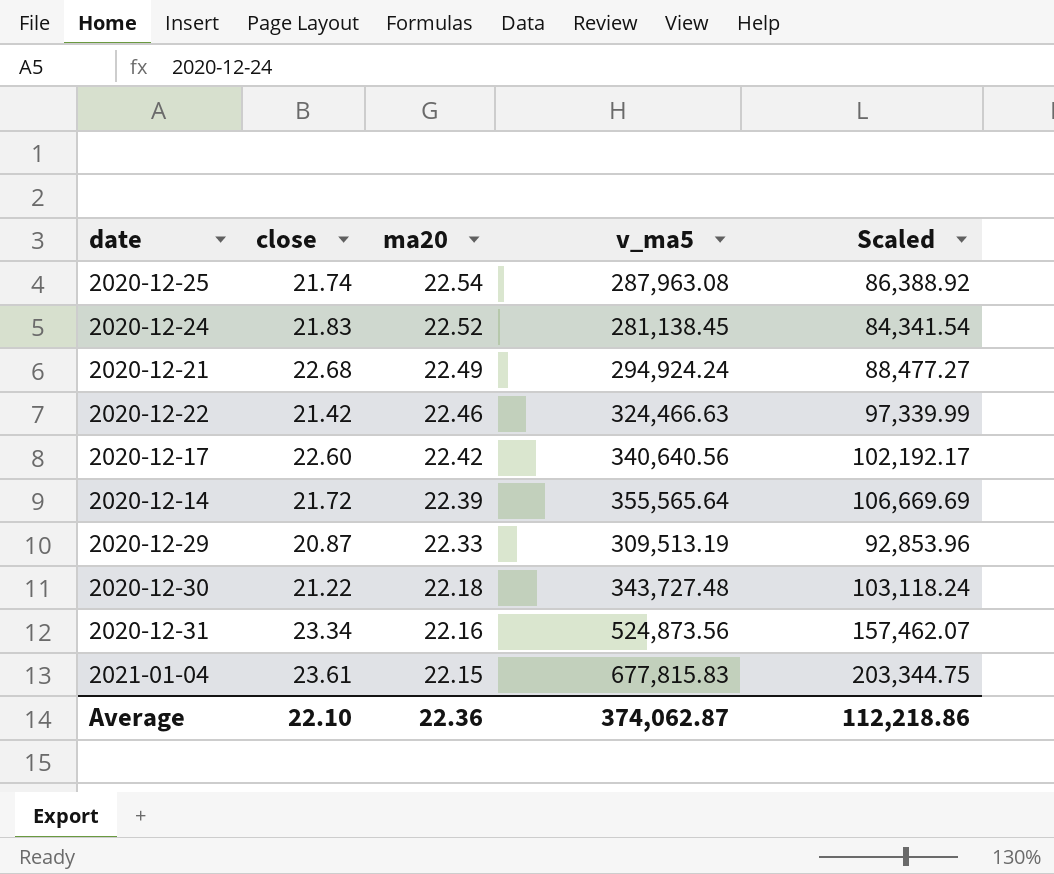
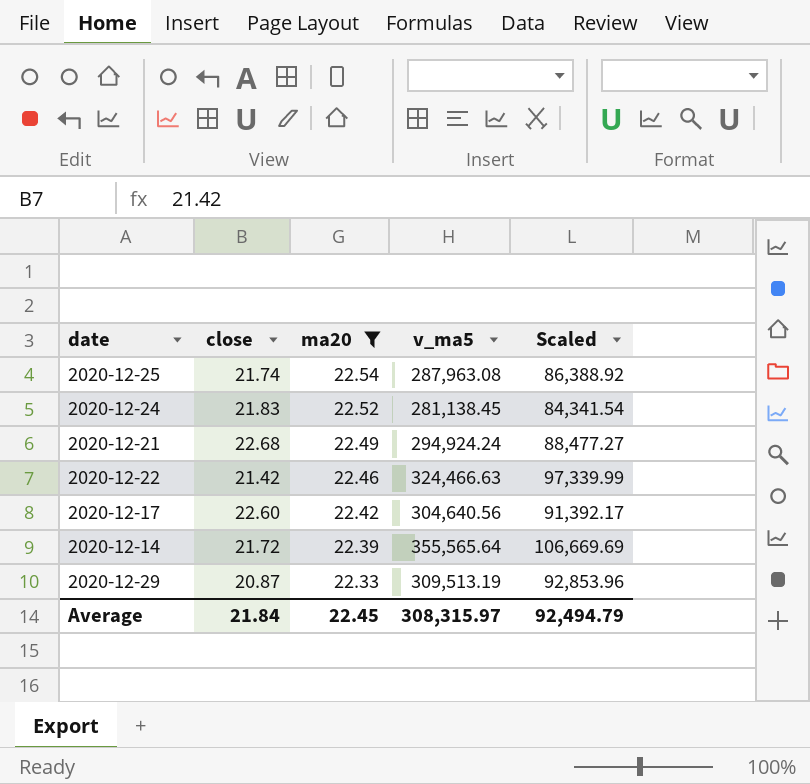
filter: none -> ma20 >= 22.33
2020-12-17 | v_ma5: 340,640.56 -> 304,640.56
2020-12-17 | Scaled: 102,192.17 -> 91,392.17
Average | close: 22.10 -> 21.84
Average | ma20: 22.36 -> 22.45
Average | v_ma5: 374,062.87 -> 308,315.97
Average | Scaled: 112,218.86 -> 92,494.79

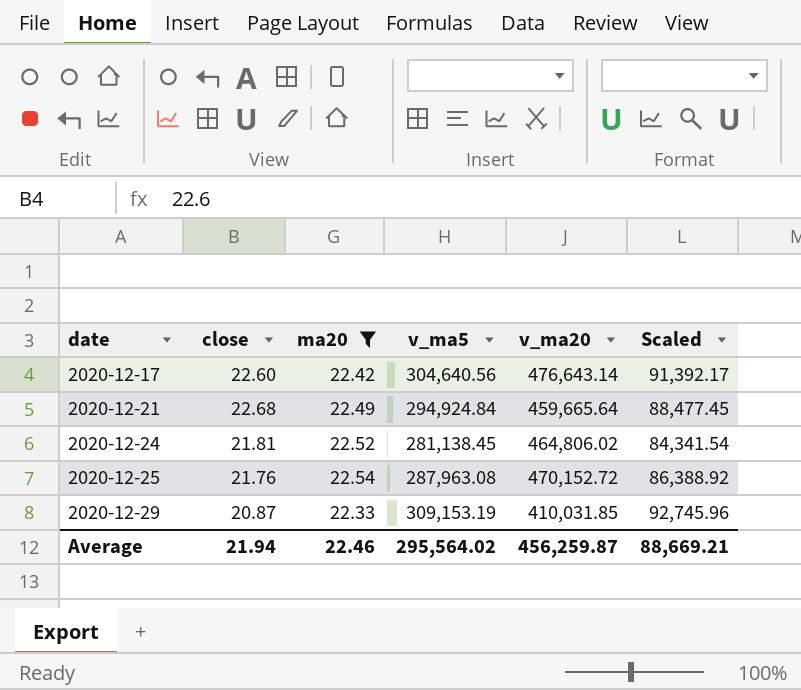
row order: ma20 descending -> date ascending
column v_ma20 | position: none -> 5
row 2020-12-22: 21.42 | 22.46 | 324,466.63 | 97,339.99 -> none
row 2020-12-14: 21.72 | 22.39 | 355,565.64 | 106,669.69 -> none
2020-12-21 | v_ma5: 294,924.24 -> 294,924.84
2020-12-21 | Scaled: 88,477.27 -> 88,477.45
2020-12-24 | close: 21.83 -> 21.81
2020-12-25 | close: 21.74 -> 21.76
2020-12-29 | v_ma5: 309,513.19 -> 309,153.19
2020-12-29 | Scaled: 92,853.96 -> 92,745.96
Average | close: 21.84 -> 21.94
Average | ma20: 22.45 -> 22.46
Average | v_ma5: 308,315.97 -> 295,564.02
Average | Scaled: 92,494.79 -> 88,669.21

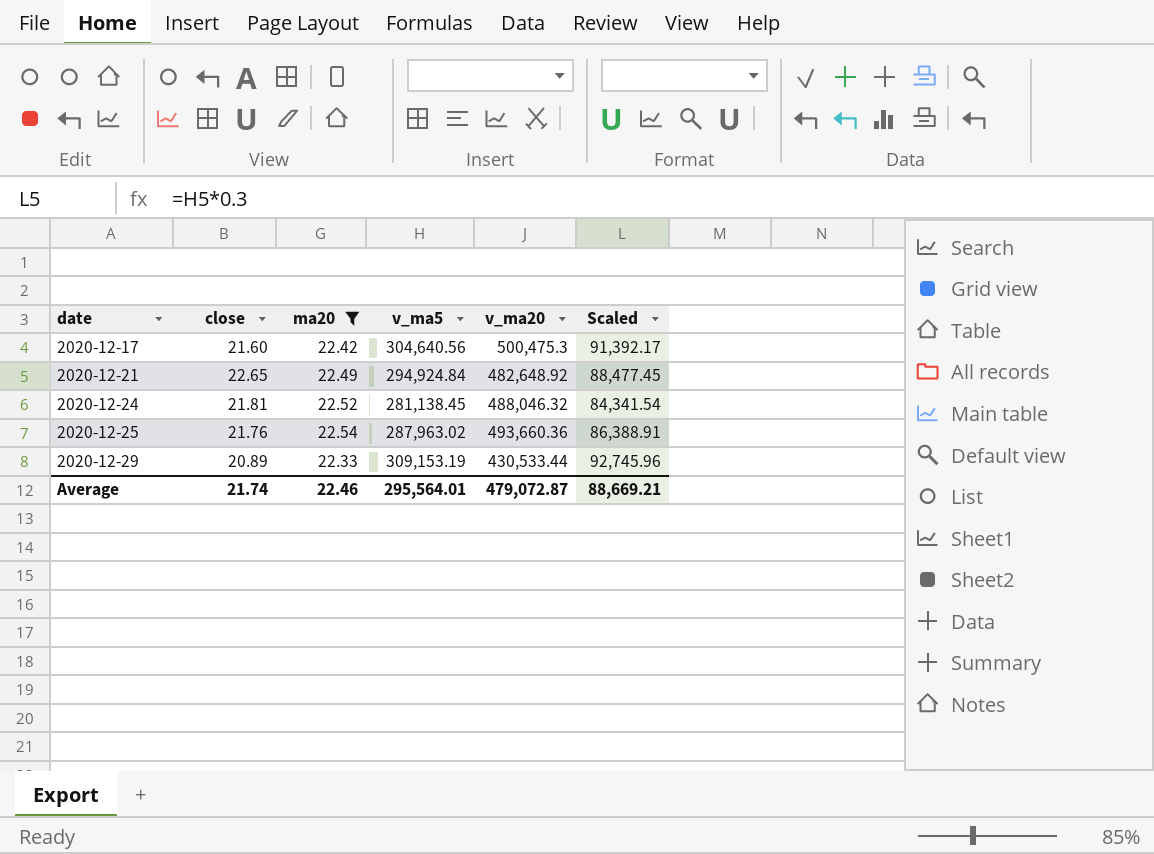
2020-12-17 | close: 22.60 -> 21.60
2020-12-17 | v_ma20: 476,643.14 -> 500,475.3
2020-12-21 | close: 22.68 -> 22.65
2020-12-21 | v_ma20: 459,665.64 -> 482,648.92
2020-12-24 | v_ma20: 464,806.02 -> 488,046.32
2020-12-25 | v_ma5: 287,963.08 -> 287,963.02
2020-12-25 | v_ma20: 470,152.72 -> 493,660.36
2020-12-25 | Scaled: 86,388.92 -> 86,388.91
2020-12-29 | close: 20.87 -> 20.89
2020-12-29 | v_ma20: 410,031.85 -> 430,533.44
Average | close: 21.94 -> 21.74
Average | v_ma5: 295,564.02 -> 295,564.01
Average | v_ma20: 456,259.87 -> 479,072.87

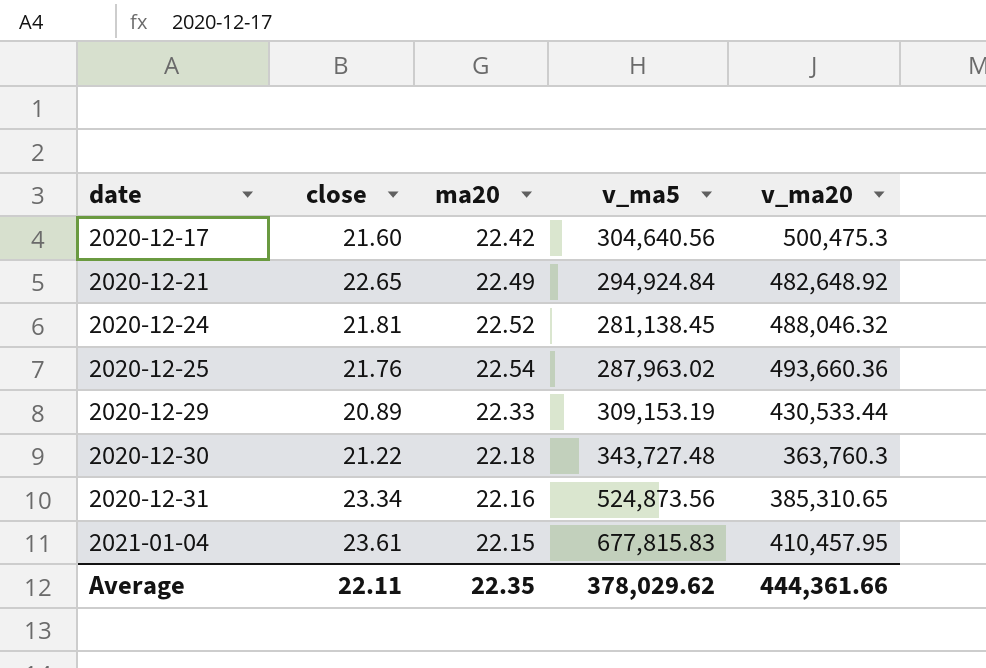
filter: ma20 >= 22.33 -> none
column Scaled | formula: [v_ma5] * 0.3 -> none
Average | close: 21.74 -> 22.11
Average | ma20: 22.46 -> 22.35
Average | v_ma5: 295,564.01 -> 378,029.62
Average | v_ma20: 479,072.87 -> 444,361.66

